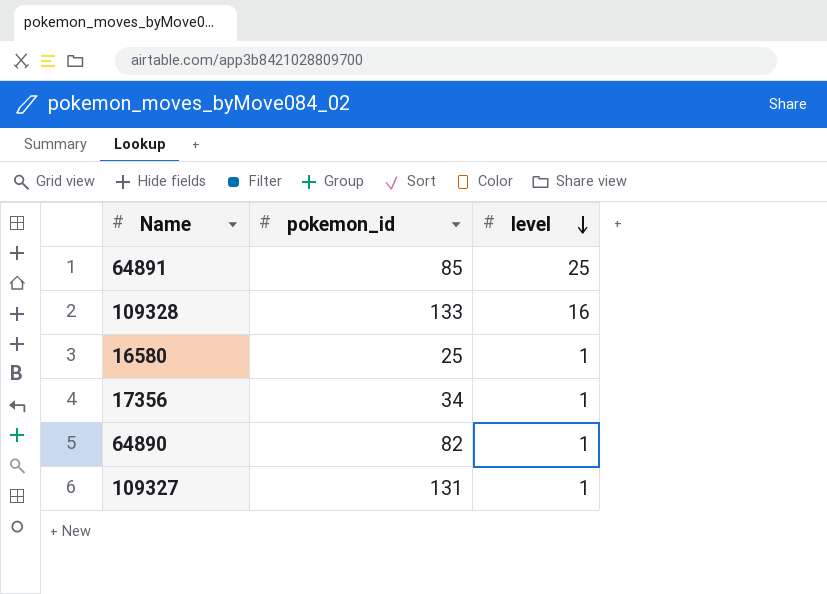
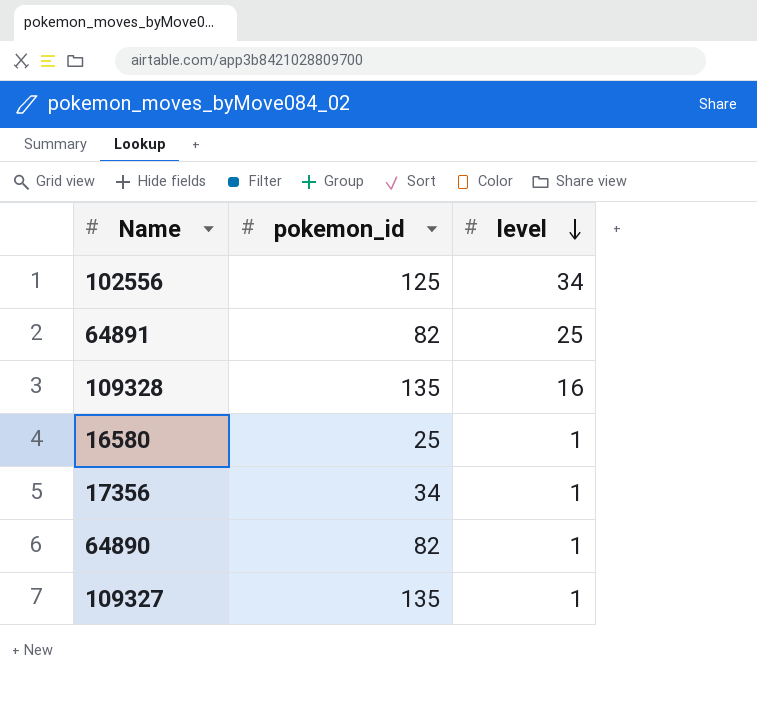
row 102556: none -> 125 | 34
64891 | pokemon_id: 85 -> 82
109328 | pokemon_id: 133 -> 135
109327 | pokemon_id: 131 -> 135

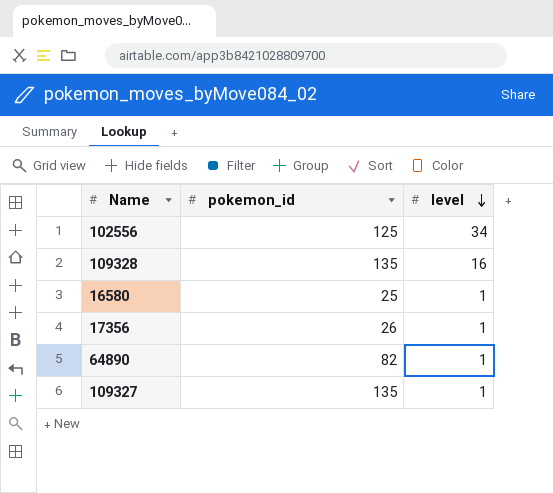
row 64891: 82 | 25 -> none
17356 | pokemon_id: 34 -> 26

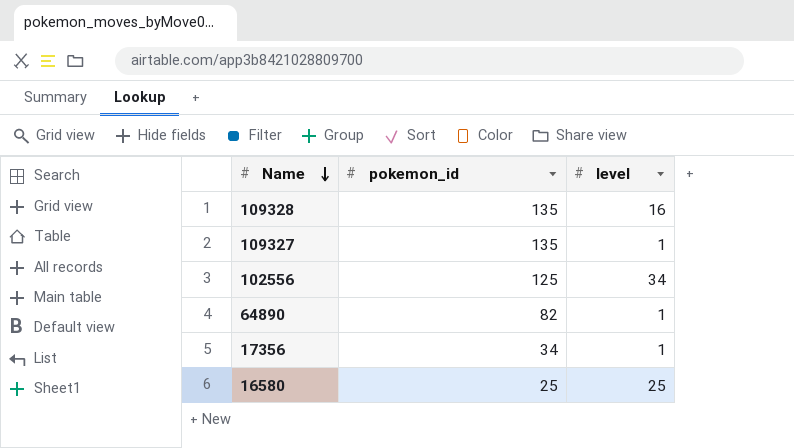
row order: level descending -> Name descending
17356 | pokemon_id: 26 -> 34
16580 | level: 1 -> 25

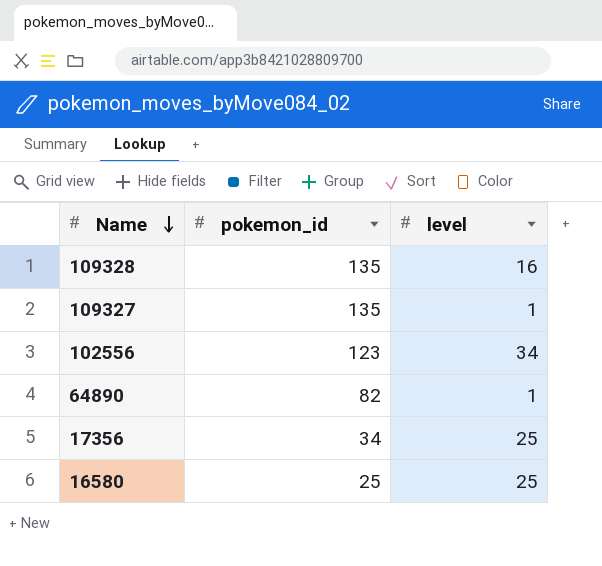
102556 | pokemon_id: 125 -> 123
17356 | level: 1 -> 25

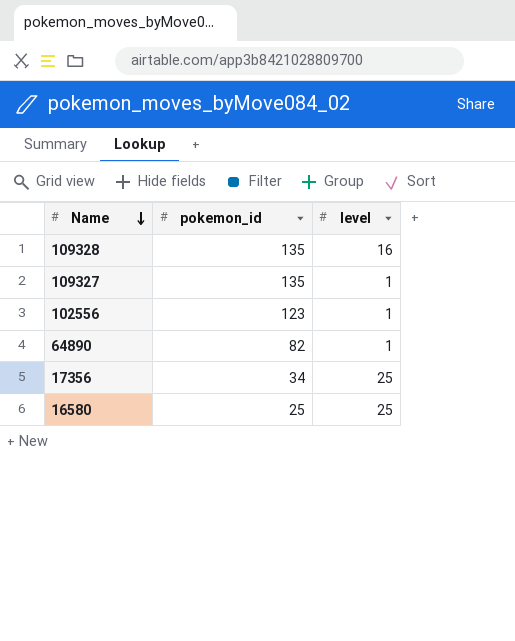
102556 | level: 34 -> 1

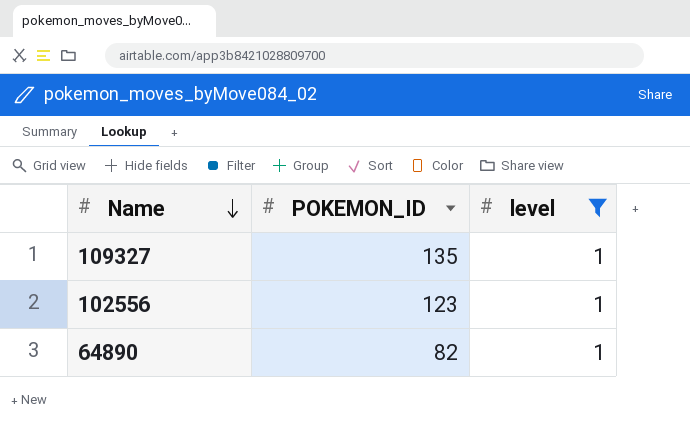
filter: none -> level = 1
column name: pokemon_id -> POKEMON_ID

